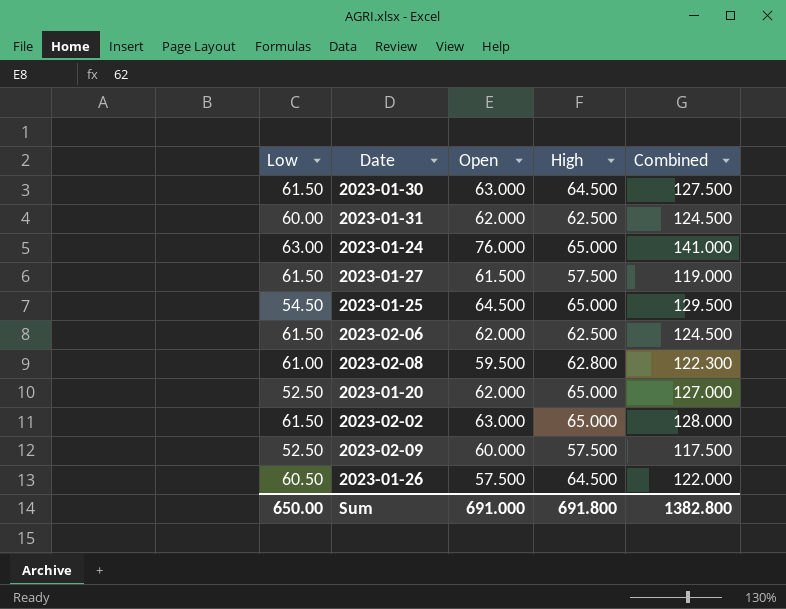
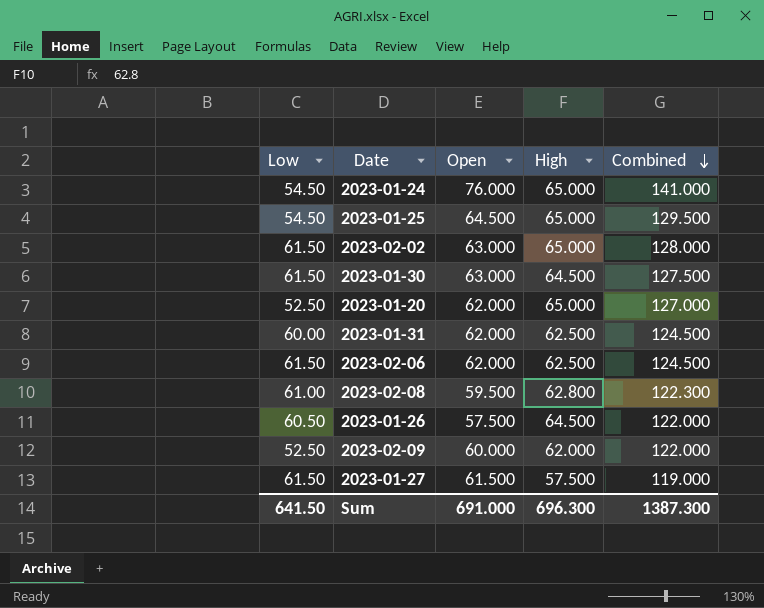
row order: none -> Combined descending
2023-01-24 | Low: 63.00 -> 54.50
2023-02-09 | High: 57.500 -> 62.000
2023-02-09 | Combined: 117.500 -> 122.000
Sum | Low: 650.00 -> 641.50
Sum | High: 691.800 -> 696.300
Sum | Combined: 1382.800 -> 1387.300

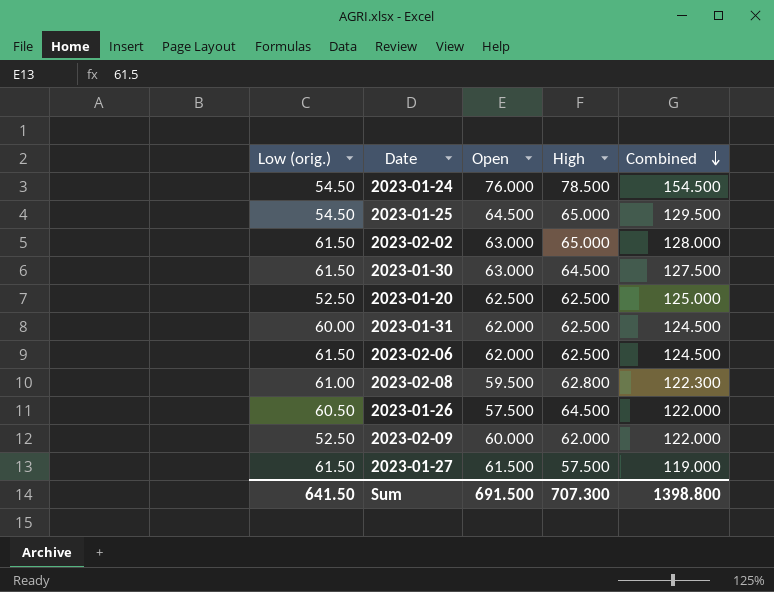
column name: Low -> Low (orig.)
2023-01-24 | High: 65.000 -> 78.500
2023-01-24 | Combined: 141.000 -> 154.500
2023-01-20 | Open: 62.000 -> 62.500
2023-01-20 | High: 65.000 -> 62.500
2023-01-20 | Combined: 127.000 -> 125.000
Sum | Open: 691.000 -> 691.500
Sum | High: 696.300 -> 707.300
Sum | Combined: 1387.300 -> 1398.800

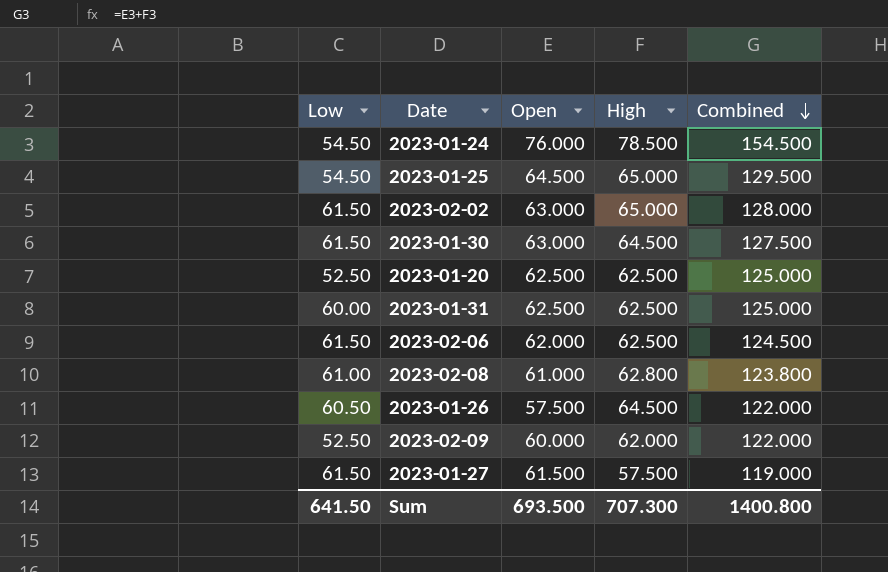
column name: Low (orig.) -> Low
2023-01-31 | Open: 62.000 -> 62.500
2023-01-31 | Combined: 124.500 -> 125.000
2023-02-08 | Open: 59.500 -> 61.000
2023-02-08 | Combined: 122.300 -> 123.800
Sum | Open: 691.500 -> 693.500
Sum | Combined: 1398.800 -> 1400.800

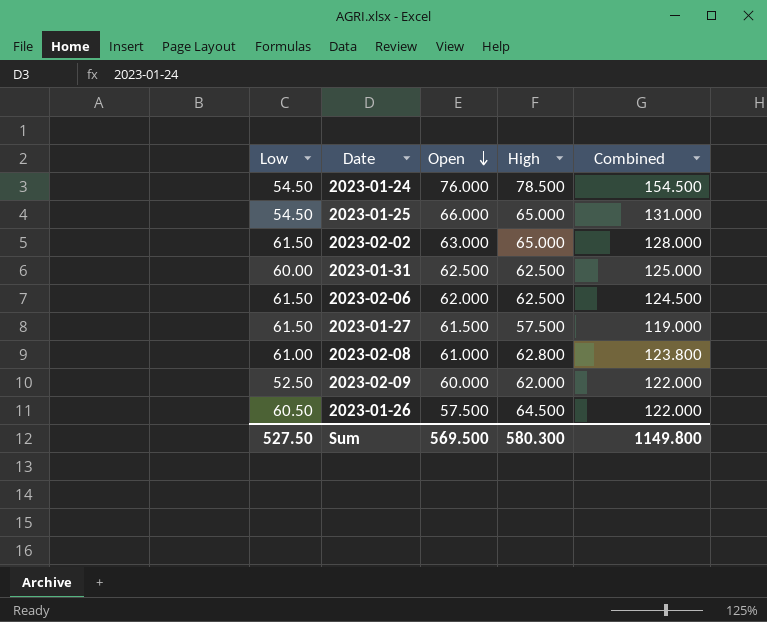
row order: Combined descending -> Open descending
row 2023-01-30: 61.50 | 63.000 | 64.500 | 127.500 -> none
row 2023-01-20: 52.50 | 62.500 | 62.500 | 125.000 -> none
2023-01-25 | Open: 64.500 -> 66.000
2023-01-25 | Combined: 129.500 -> 131.000
Sum | Low: 641.50 -> 527.50
Sum | Open: 693.500 -> 569.500
Sum | High: 707.300 -> 580.300
Sum | Combined: 1400.800 -> 1149.800

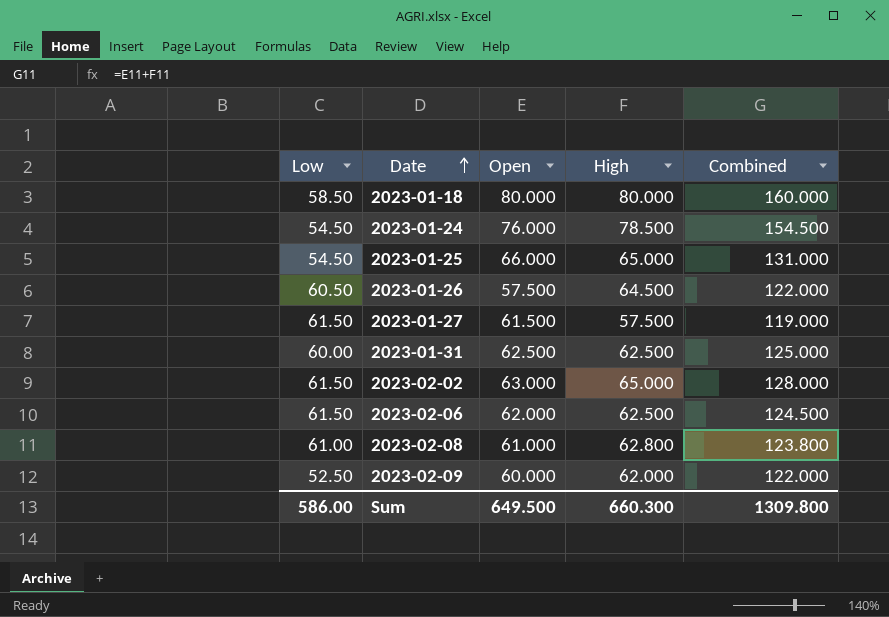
row order: Open descending -> Date ascending
row 2023-01-18: none -> 58.50 | 80.000 | 80.000 | 160.000
Sum | Low: 527.50 -> 586.00
Sum | Open: 569.500 -> 649.500
Sum | High: 580.300 -> 660.300
Sum | Combined: 1149.800 -> 1309.800

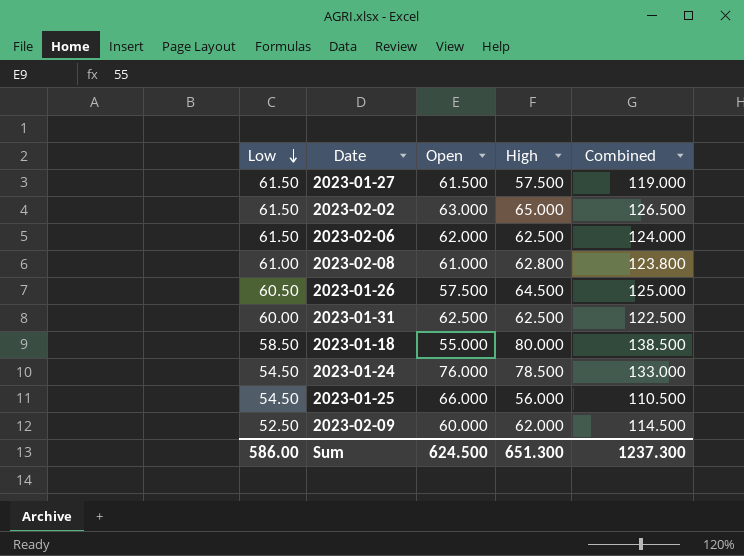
row order: Date ascending -> Low descending
column Combined | formula: [Open] + [High] -> [Low] + [High]
2023-01-18 | Open: 80.000 -> 55.000
2023-01-25 | High: 65.000 -> 56.000
Sum | Open: 649.500 -> 624.500
Sum | High: 660.300 -> 651.300
Sum | Combined: 1309.800 -> 1237.300

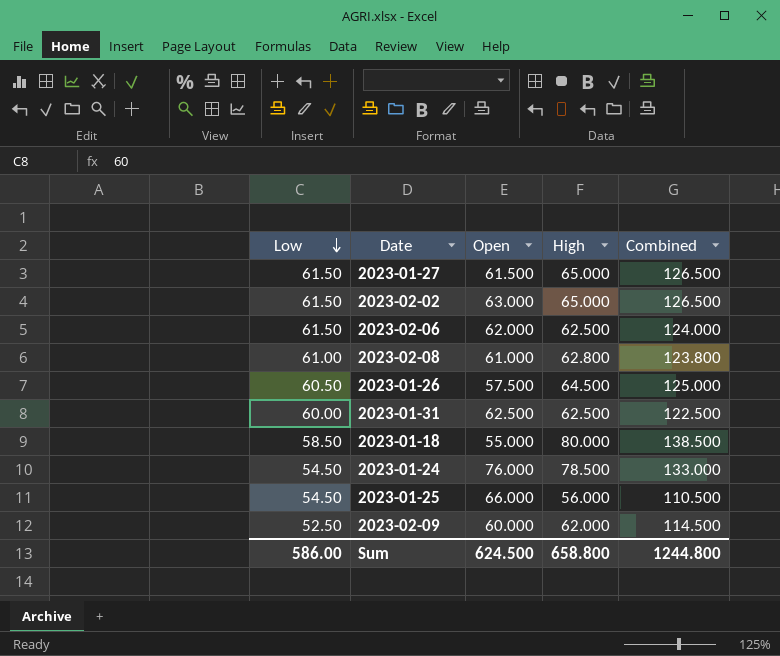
2023-01-27 | High: 57.500 -> 65.000
2023-01-27 | Combined: 119.000 -> 126.500
Sum | High: 651.300 -> 658.800
Sum | Combined: 1237.300 -> 1244.800

